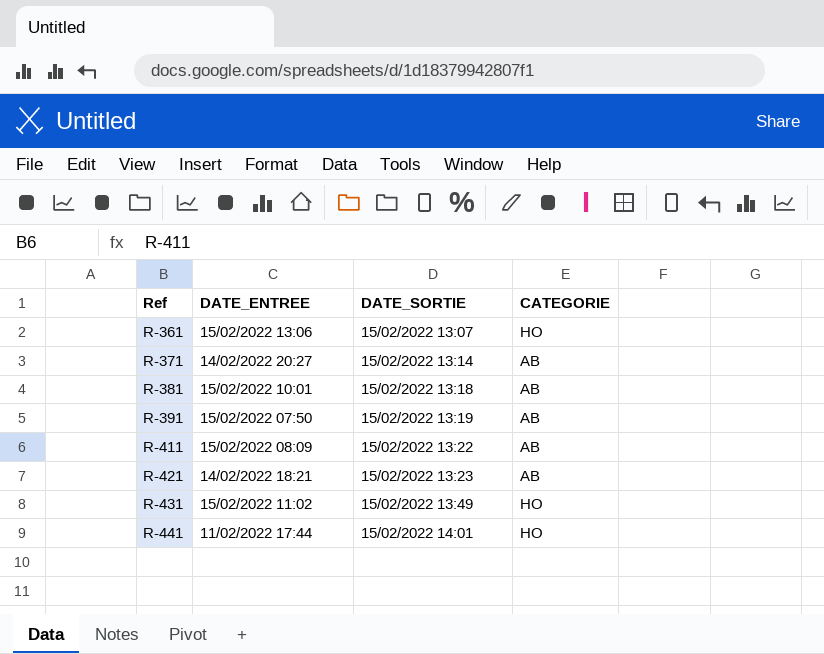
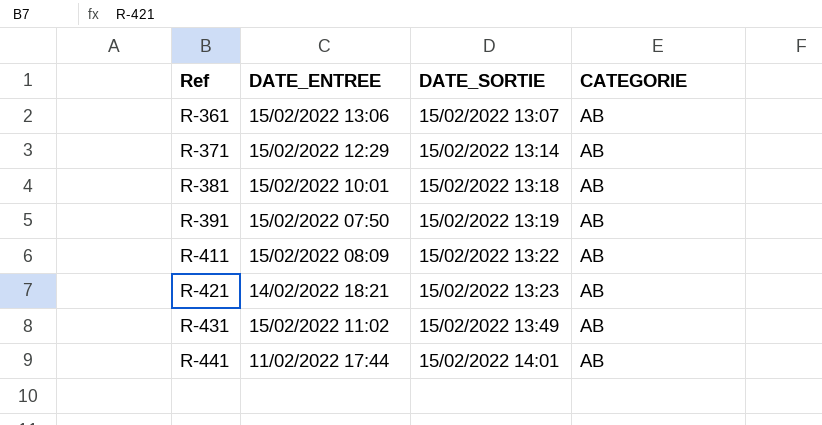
R-361 | CATEGORIE: HO -> AB
R-371 | DATE_ENTREE: 14/02/2022 20:27 -> 15/02/2022 12:29
R-431 | CATEGORIE: HO -> AB
R-441 | CATEGORIE: HO -> AB

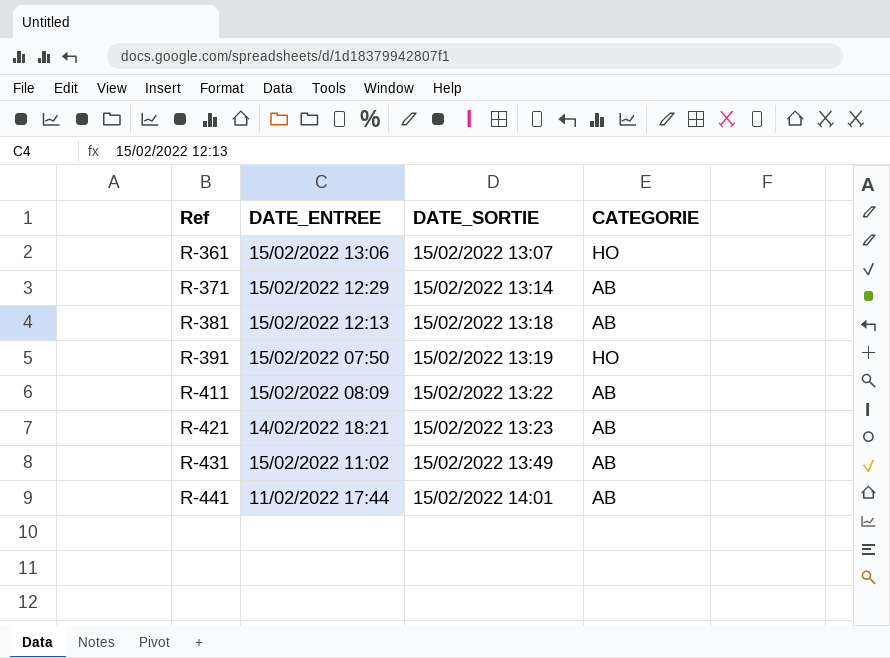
R-361 | CATEGORIE: AB -> HO
R-381 | DATE_ENTREE: 15/02/2022 10:01 -> 15/02/2022 12:13
R-391 | CATEGORIE: AB -> HO

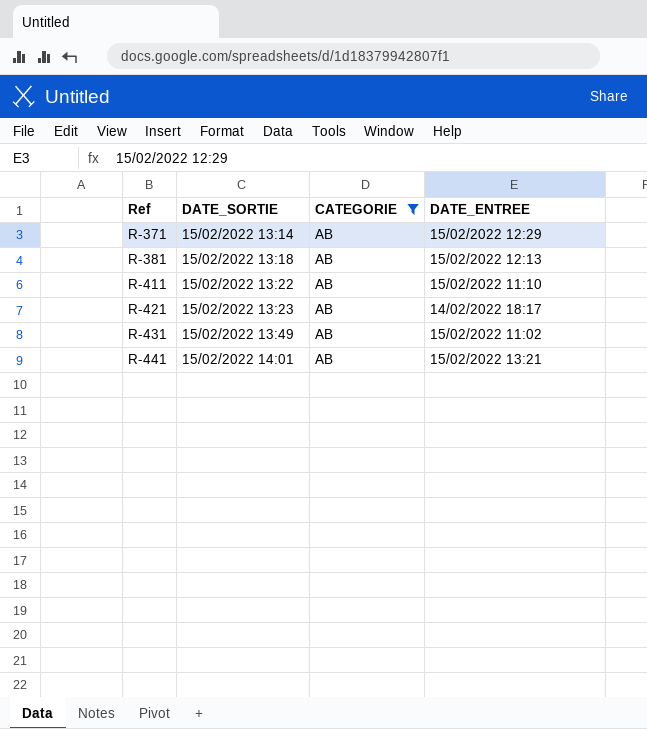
filter: none -> CATEGORIE = AB
column DATE_ENTREE | position: 2 -> 4
R-411 | DATE_ENTREE: 15/02/2022 08:09 -> 15/02/2022 11:10
R-421 | DATE_ENTREE: 14/02/2022 18:21 -> 14/02/2022 18:17
R-441 | DATE_ENTREE: 11/02/2022 17:44 -> 15/02/2022 13:21

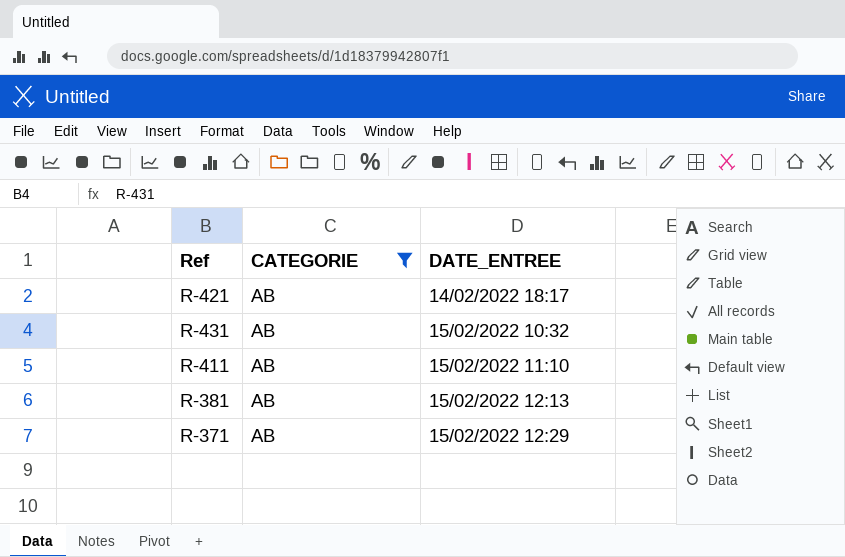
row order: Ref ascending -> DATE_ENTREE ascending
column DATE_SORTIE | position: 2 -> none
row R-441: 15/02/2022 14:01 | AB | 15/02/2022 13:21 -> none
R-431 | DATE_ENTREE: 15/02/2022 11:02 -> 15/02/2022 10:32

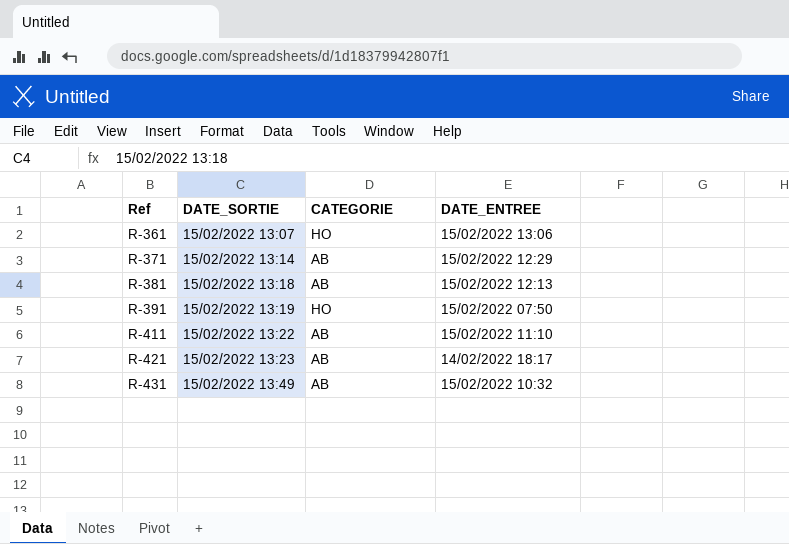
filter: CATEGORIE = AB -> none
row order: DATE_ENTREE ascending -> Ref ascending
column DATE_SORTIE | position: none -> 2

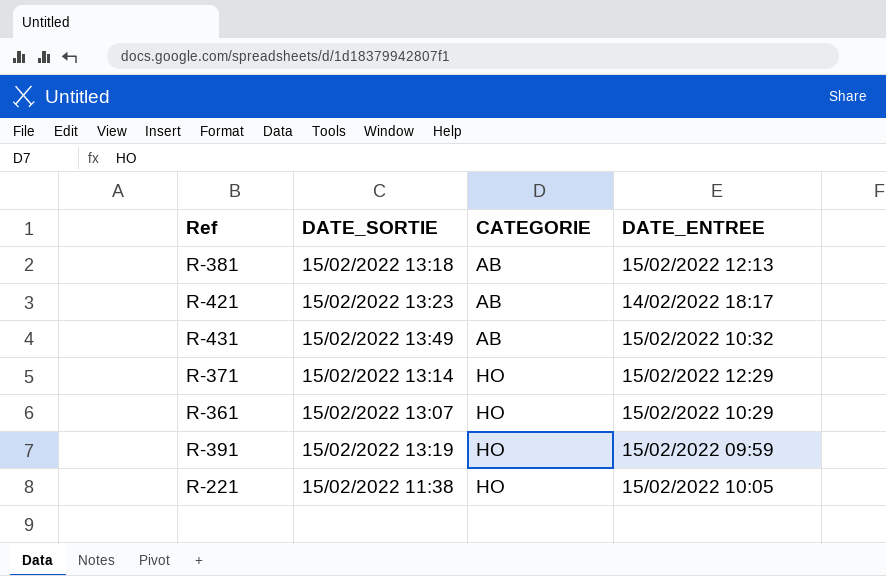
row order: Ref ascending -> CATEGORIE ascending
row R-411: 15/02/2022 13:22 | AB | 15/02/2022 11:10 -> none
R-371 | CATEGORIE: AB -> HO
R-361 | DATE_ENTREE: 15/02/2022 13:06 -> 15/02/2022 10:29
R-391 | DATE_ENTREE: 15/02/2022 07:50 -> 15/02/2022 09:59
row R-221: none -> 15/02/2022 11:38 | HO | 15/02/2022 10:05

